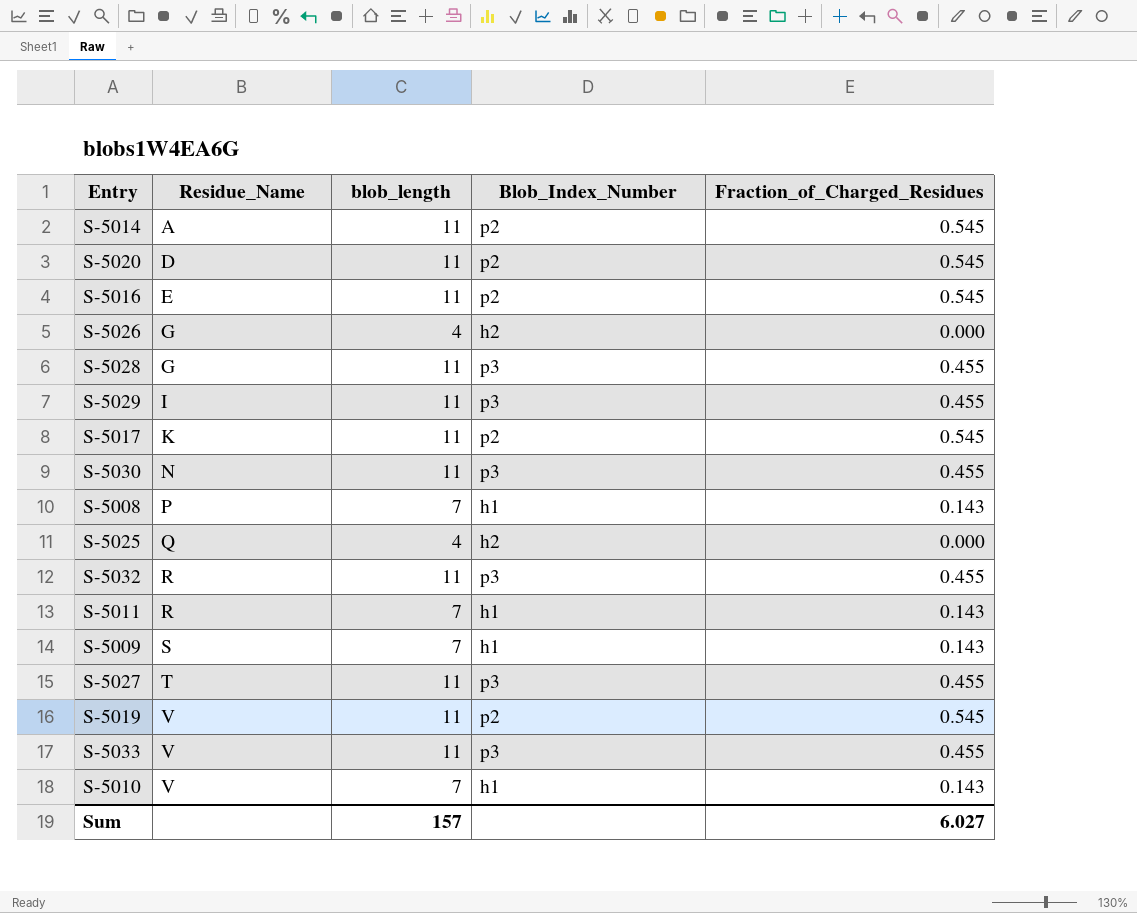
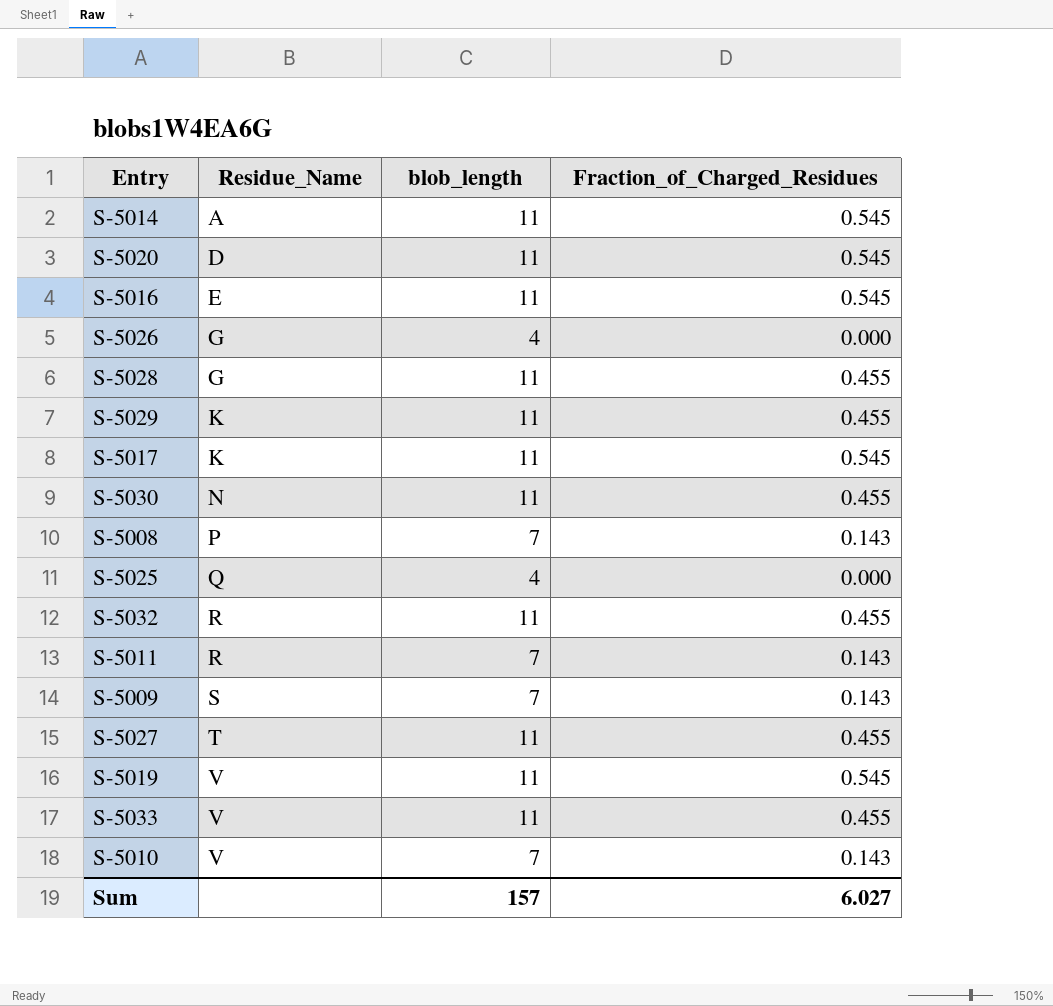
column Blob_Index_Number | position: 4 -> none
S-5029 | Residue_Name: I -> K

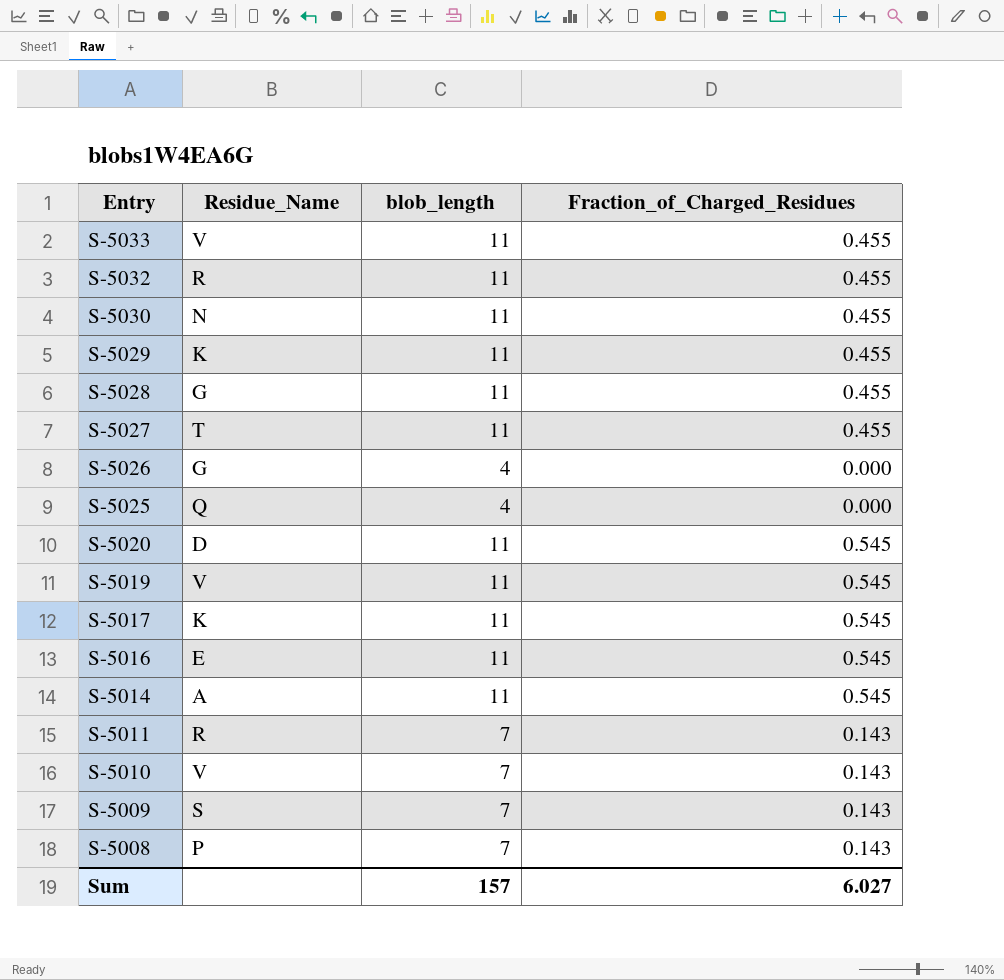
row order: Residue_Name ascending -> Entry descending

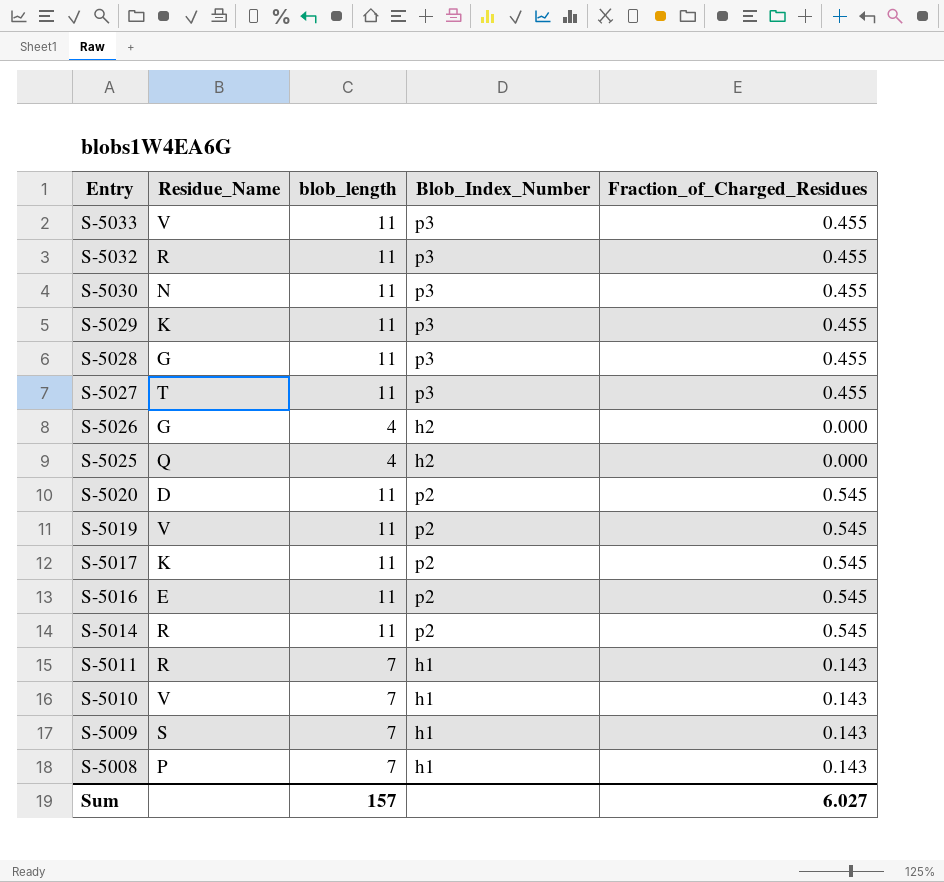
column Blob_Index_Number | position: none -> 4
S-5014 | Residue_Name: A -> R

